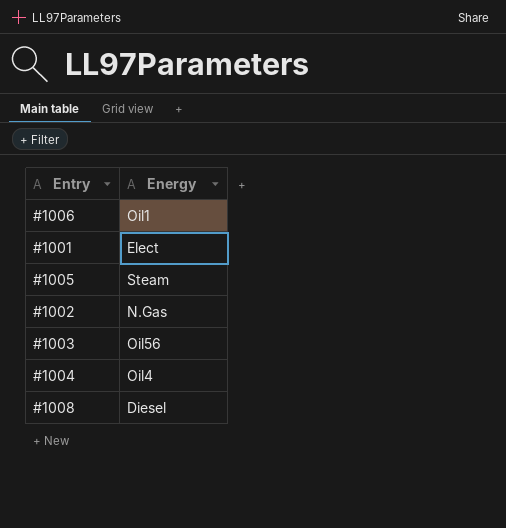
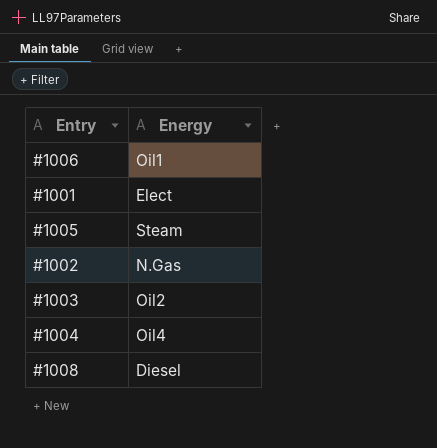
#1003 | Energy: Oil56 -> Oil2

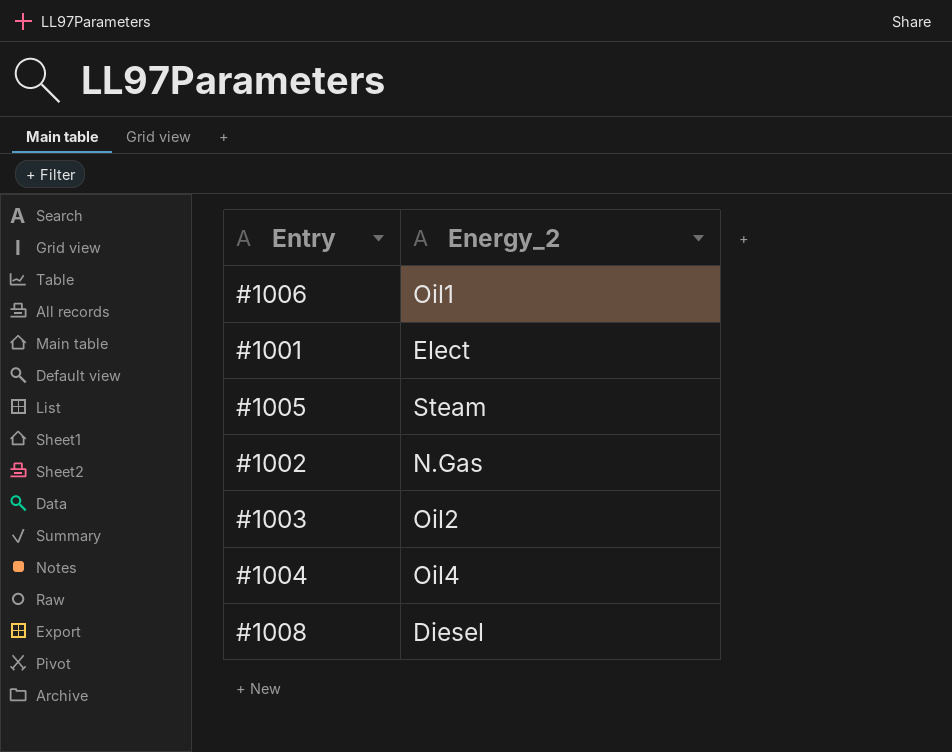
column name: Energy -> Energy_2

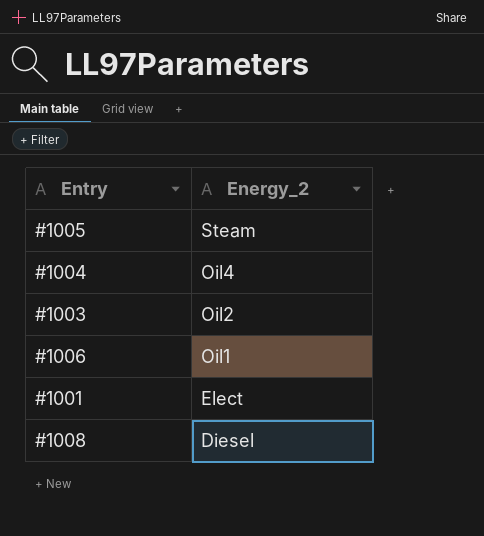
row order: none -> Energy_2 descending
row #1002: N.Gas -> none

